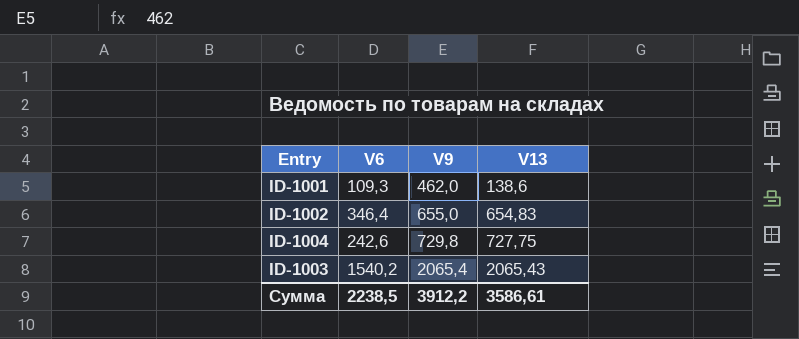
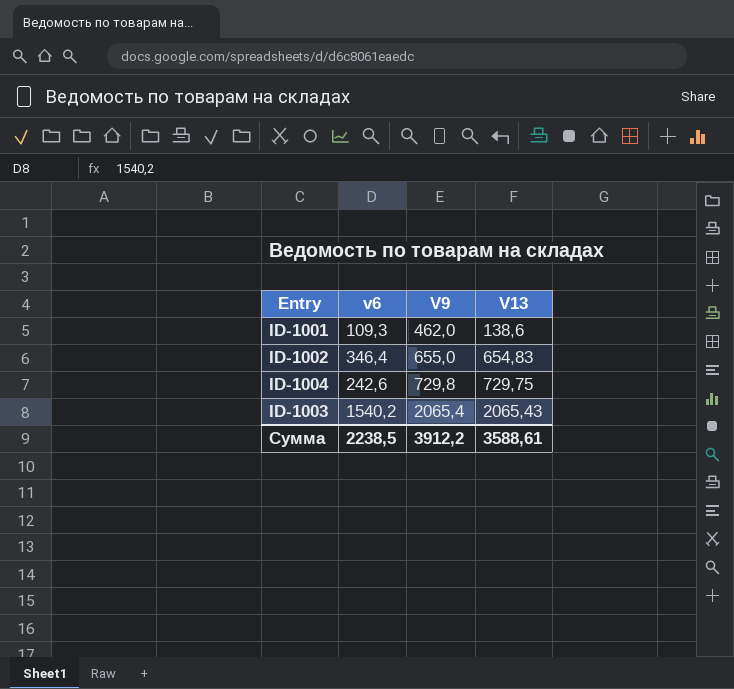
column name: V6 -> v6
ID-1004 | V13: 727,75 -> 729,75
Сумма | V13: 3586,61 -> 3588,61

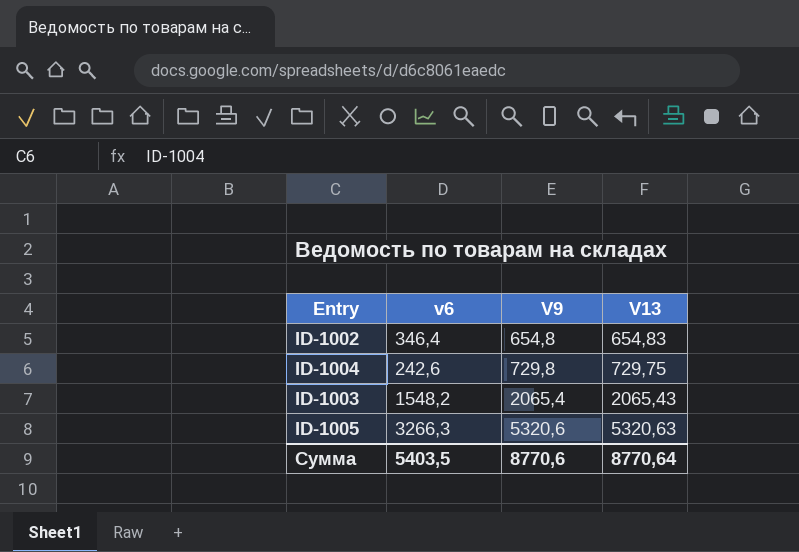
row ID-1001: 109,3 | 462,0 | 138,6 -> none
ID-1002 | V9: 655,0 -> 654,8
ID-1003 | v6: 1540,2 -> 1548,2
row ID-1005: none -> 3266,3 | 5320,6 | 5320,63
Сумма | v6: 2238,5 -> 5403,5
Сумма | V9: 3912,2 -> 8770,6
Сумма | V13: 3588,61 -> 8770,64

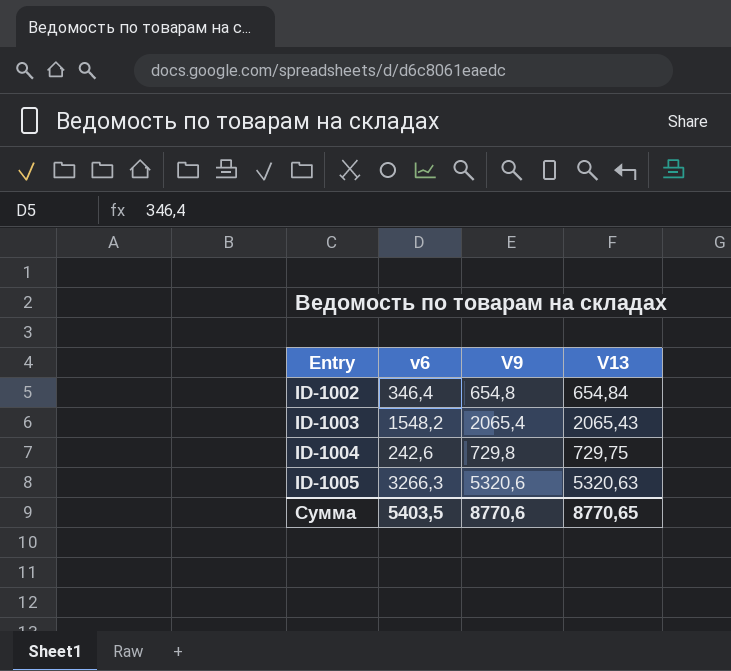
row order: V9 ascending -> Entry ascending
ID-1002 | V13: 654,83 -> 654,84
Сумма | V13: 8770,64 -> 8770,65

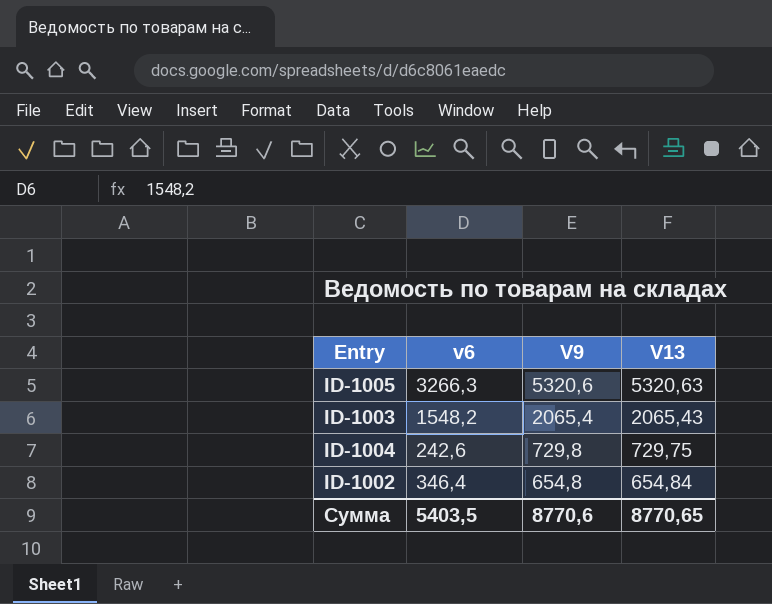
row order: Entry ascending -> V9 descending

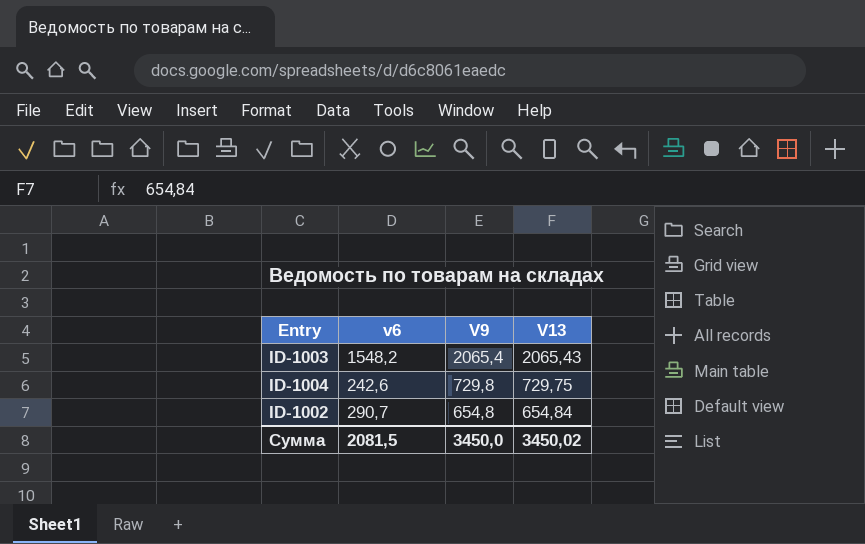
row ID-1005: 3266,3 | 5320,6 | 5320,63 -> none
ID-1002 | v6: 346,4 -> 290,7
Сумма | v6: 5403,5 -> 2081,5
Сумма | V9: 8770,6 -> 3450,0
Сумма | V13: 8770,65 -> 3450,02

